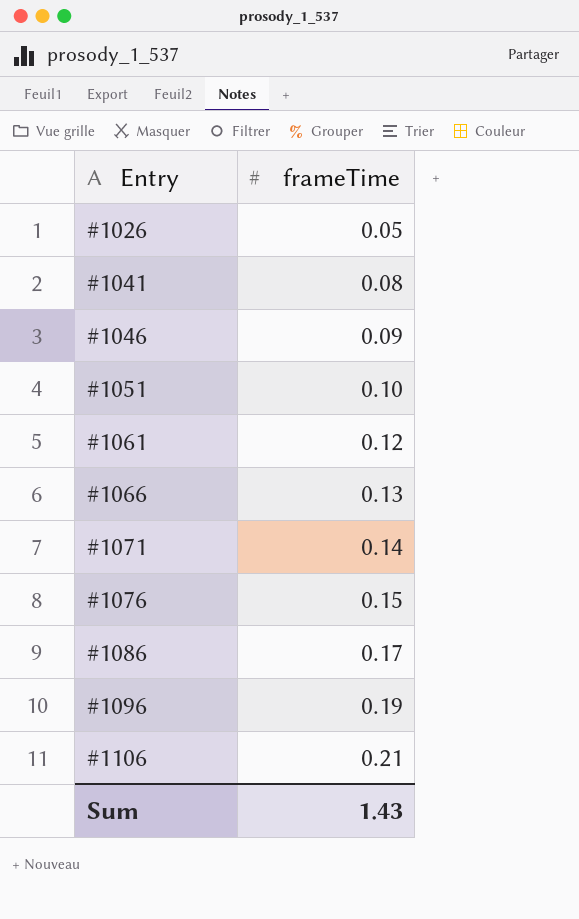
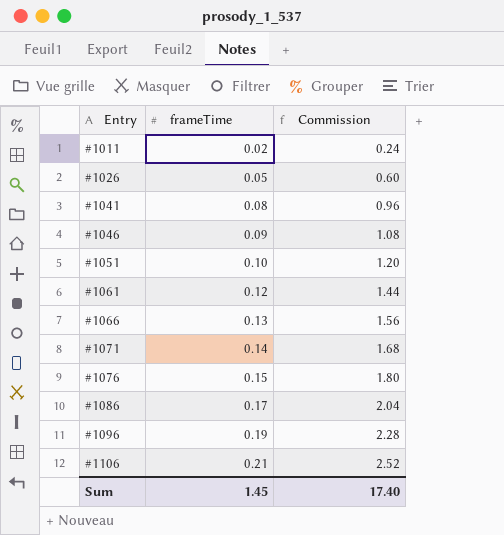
column Commission | formula: none -> [frameTime] * 12
row #1011: none -> 0.02 | 0.24
Sum | frameTime: 1.43 -> 1.45

